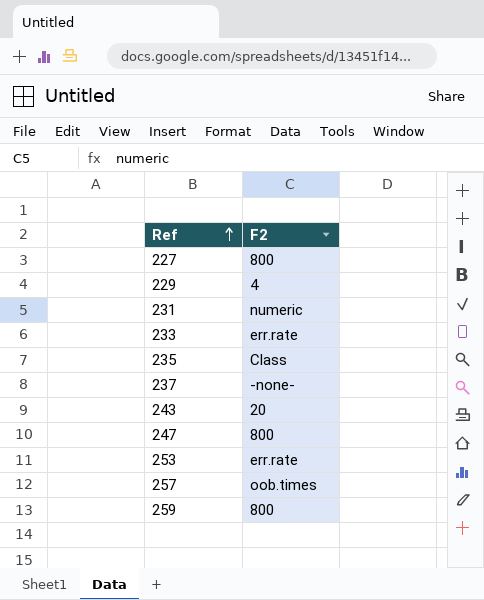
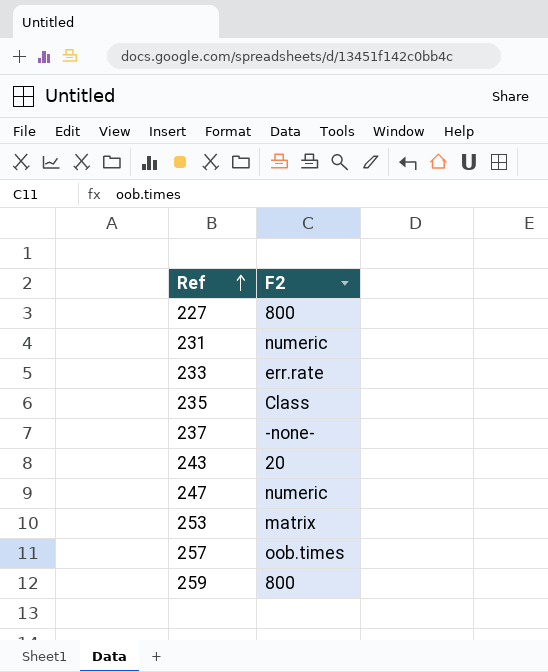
row 229: 4 -> none
247 | F2: 800 -> numeric
253 | F2: err.rate -> matrix

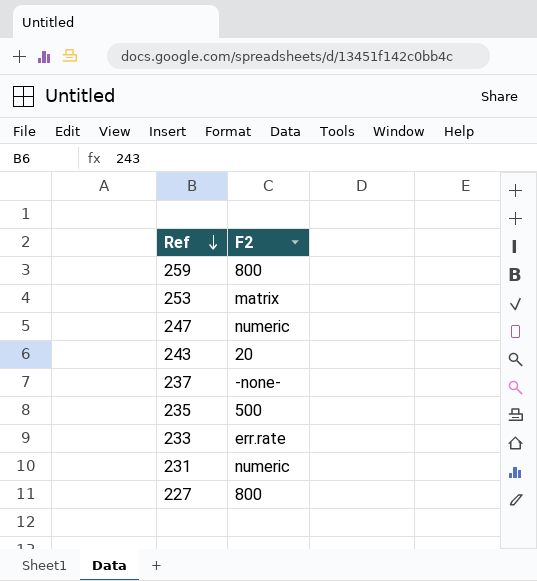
row order: Ref ascending -> Ref descending
row 257: oob.times -> none
235 | F2: Class -> 500

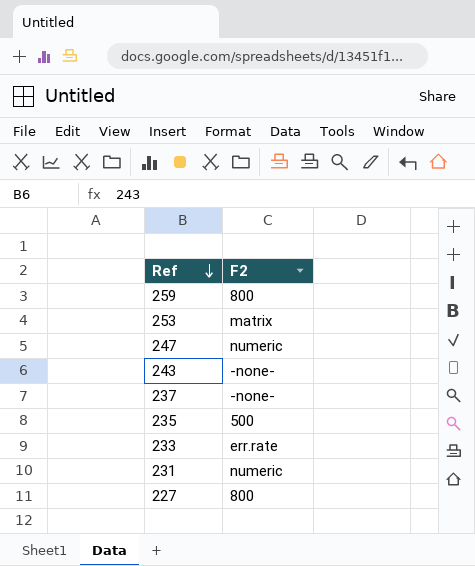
243 | F2: 20 -> -none-

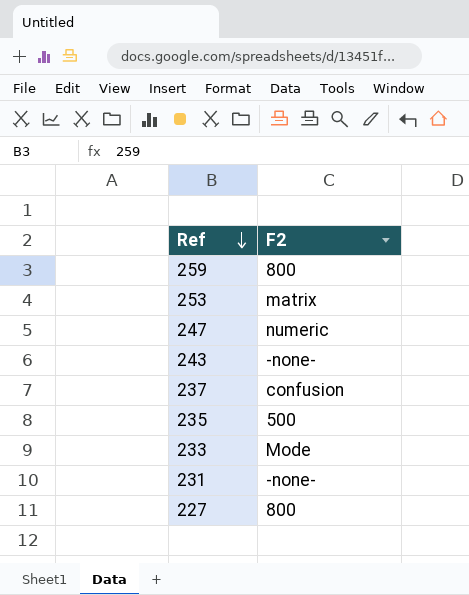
237 | F2: -none- -> confusion
233 | F2: err.rate -> Mode
231 | F2: numeric -> -none-

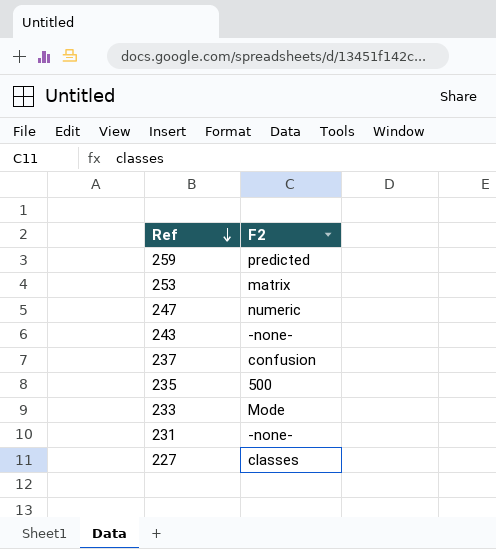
259 | F2: 800 -> predicted
227 | F2: 800 -> classes

